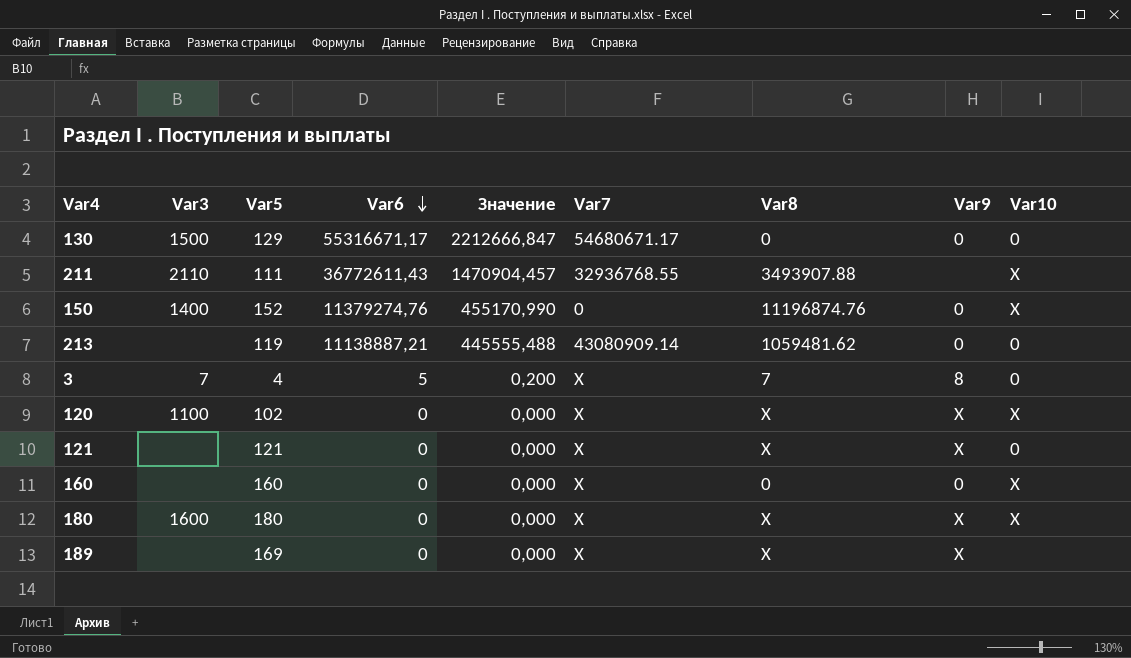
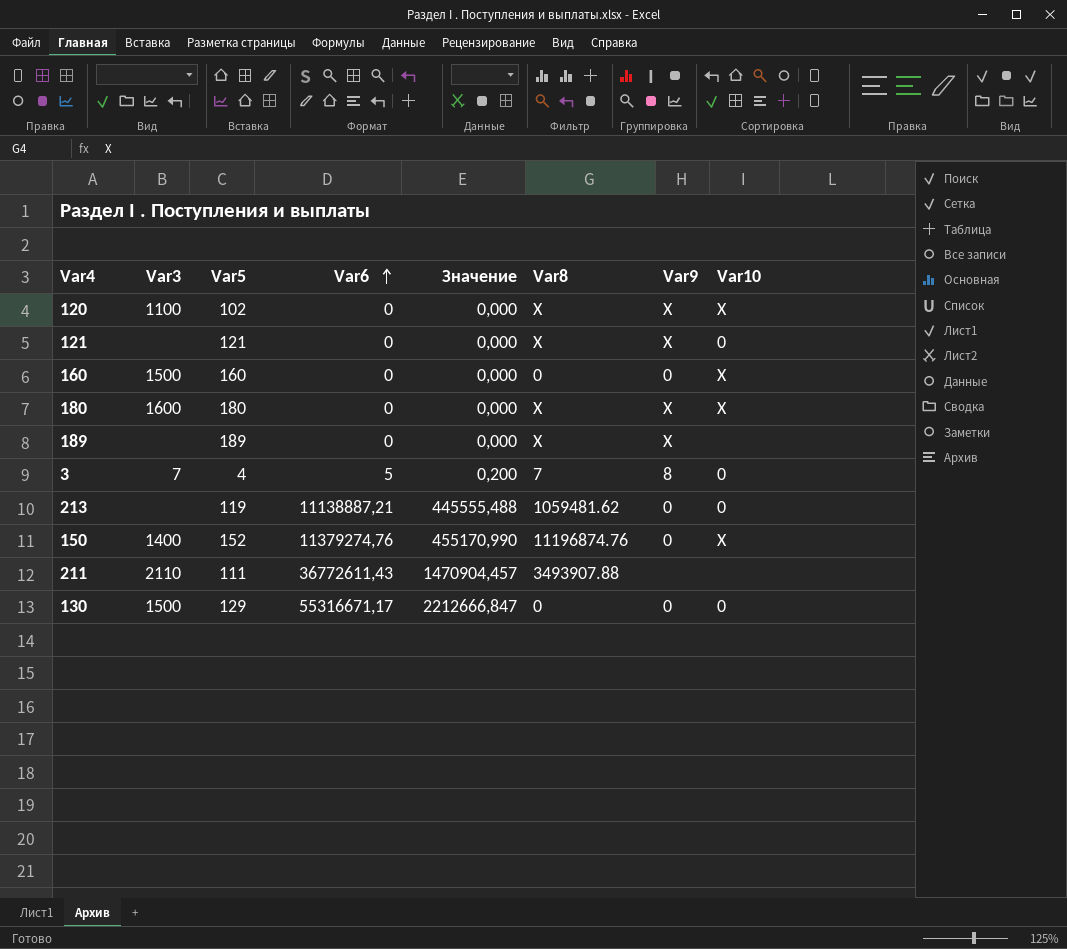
row order: Var6 descending -> Var6 ascending
column Var7 | position: 6 -> none
160 | Var3: none -> 1500
160 | Var10: Х -> X
189 | Var5: 169 -> 189
211 | Var10: Х -> none

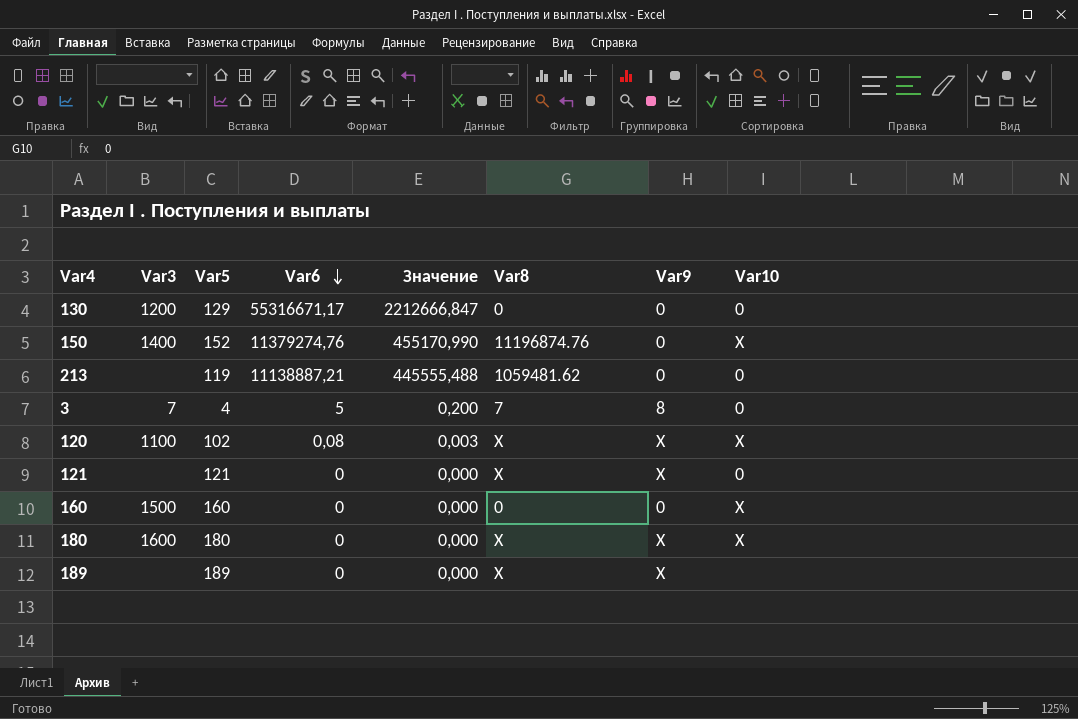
row order: Var6 ascending -> Var6 descending
row 211: 2110 | 111 | 36772611,43 | 1470904,457 | 3493907.88 | none | none -> none
130 | Var3: 1500 -> 1200
120 | Var6: 0 -> 0,08
120 | Значение: 0,000 -> 0,003

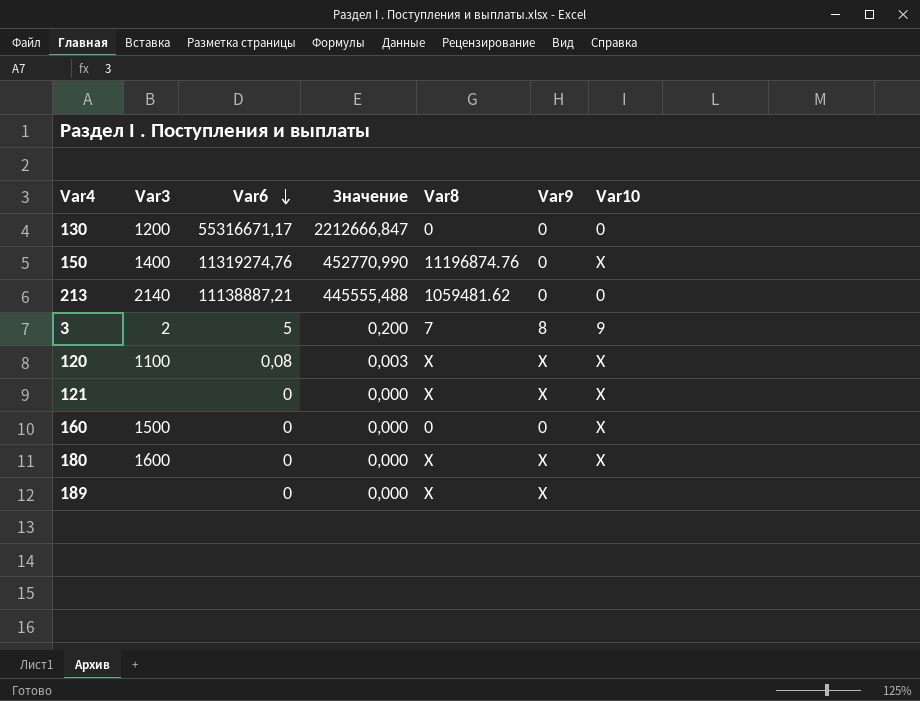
column Var5 | position: 3 -> none
150 | Var6: 11379274,76 -> 11319274,76
150 | Значение: 455170,990 -> 452770,990
213 | Var3: none -> 2140
3 | Var3: 7 -> 2
3 | Var10: 0 -> 9
121 | Var10: 0 -> Х

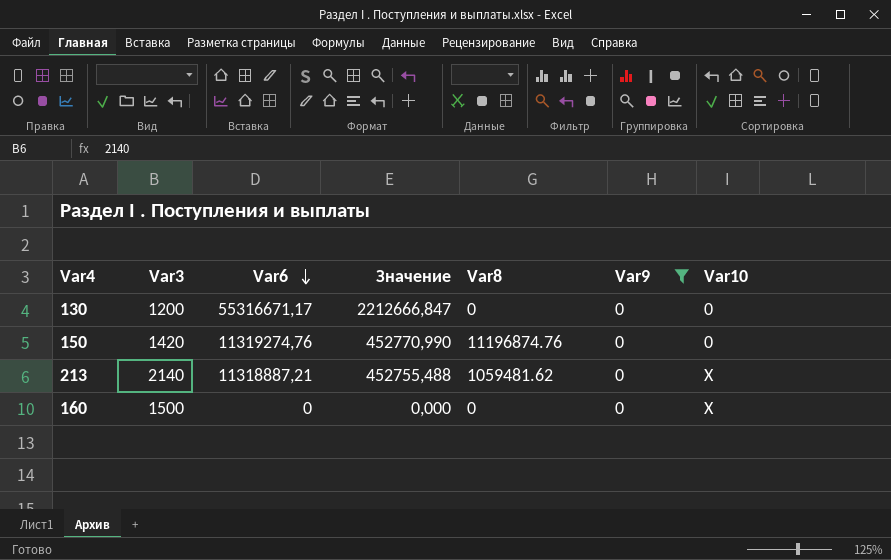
filter: none -> Var9 = 0
150 | Var3: 1400 -> 1420
150 | Var10: Х -> 0
213 | Var6: 11138887,21 -> 11318887,21
213 | Значение: 445555,488 -> 452755,488
213 | Var10: 0 -> Х

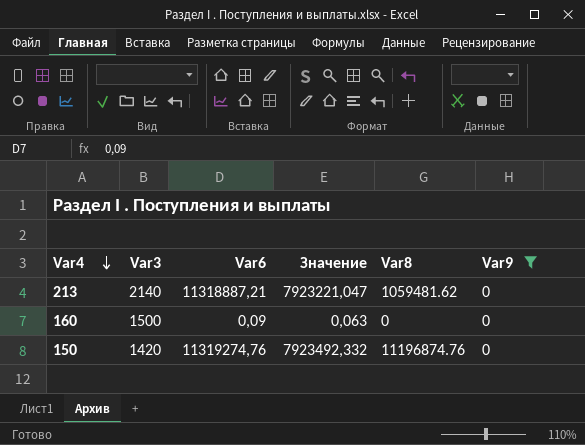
row order: Var6 descending -> Var4 descending
column Var10 | position: 7 -> none
column Значение | formula: [Var6] * 0,04 -> [Var6] * 0,7
row 130: 1200 | 55316671,17 | 2212666,847 | 0 | 0 | 0 -> none
160 | Var6: 0 -> 0,09

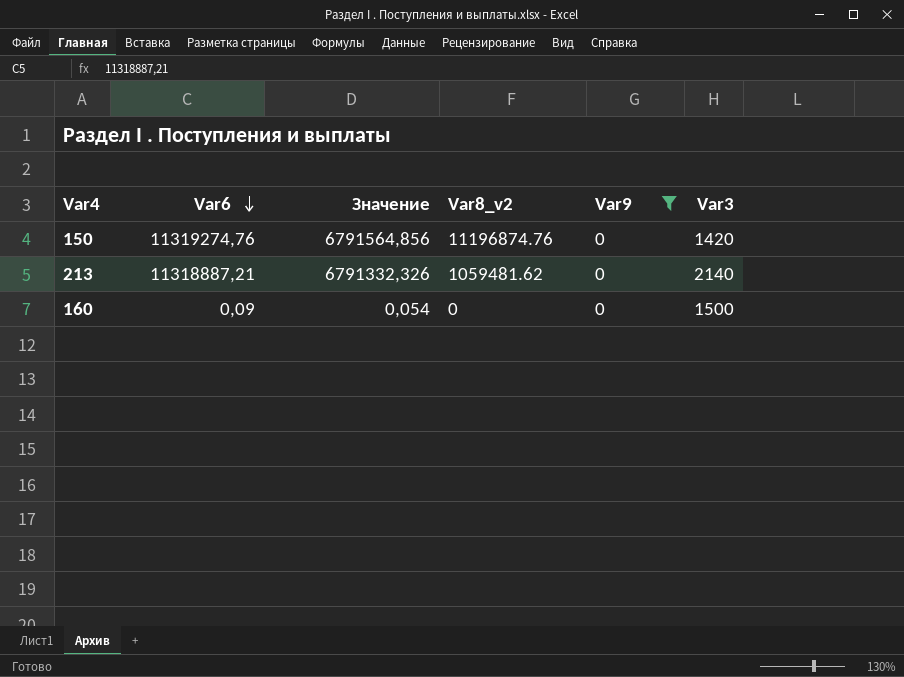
row order: Var4 descending -> Var6 descending
column Значение | formula: [Var6] * 0,7 -> [Var6] * 0,6
column name: Var8 -> Var8_v2
column Var3 | position: 2 -> 6

